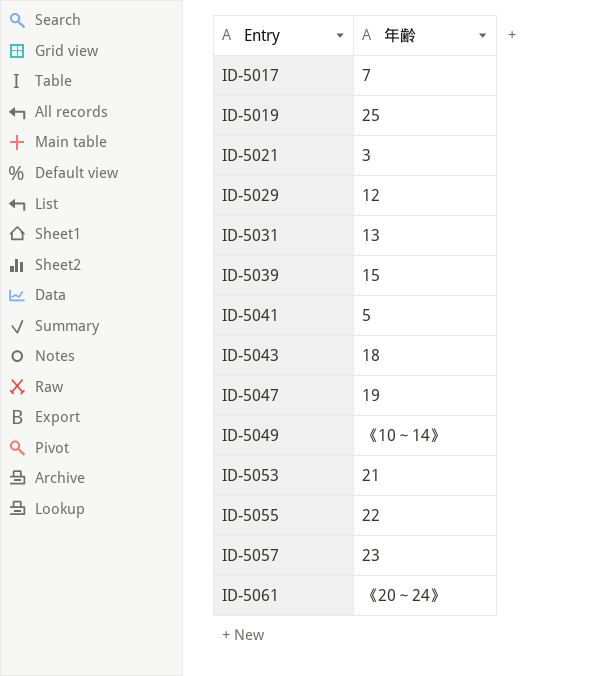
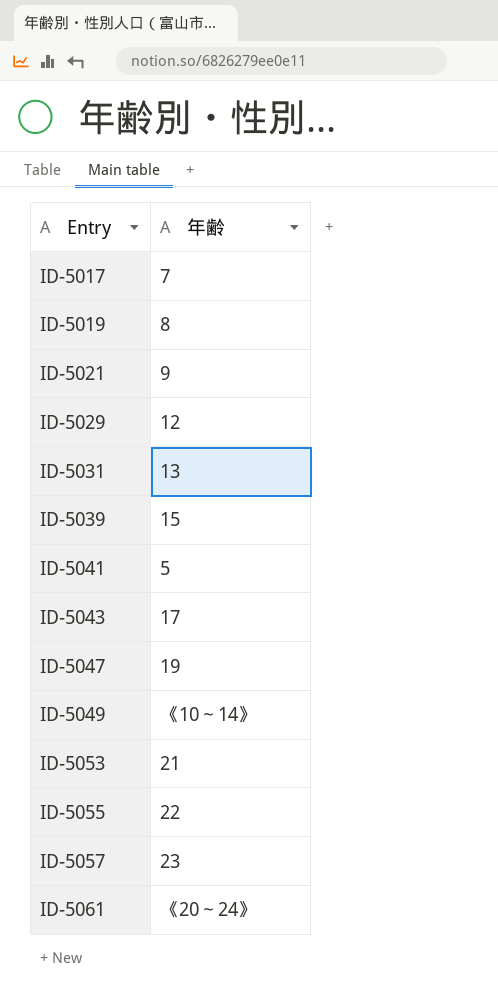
ID-5019 | 年齢: 25 -> 8
ID-5021 | 年齢: 3 -> 9
ID-5043 | 年齢: 18 -> 17

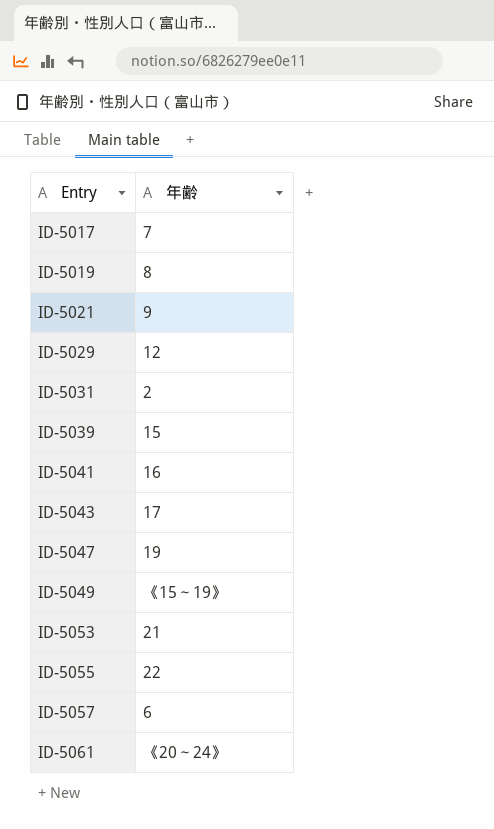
ID-5031 | 年齢: 13 -> 2
ID-5041 | 年齢: 5 -> 16
ID-5049 | 年齢: 《10～14》 -> 《15～19》
ID-5057 | 年齢: 23 -> 6

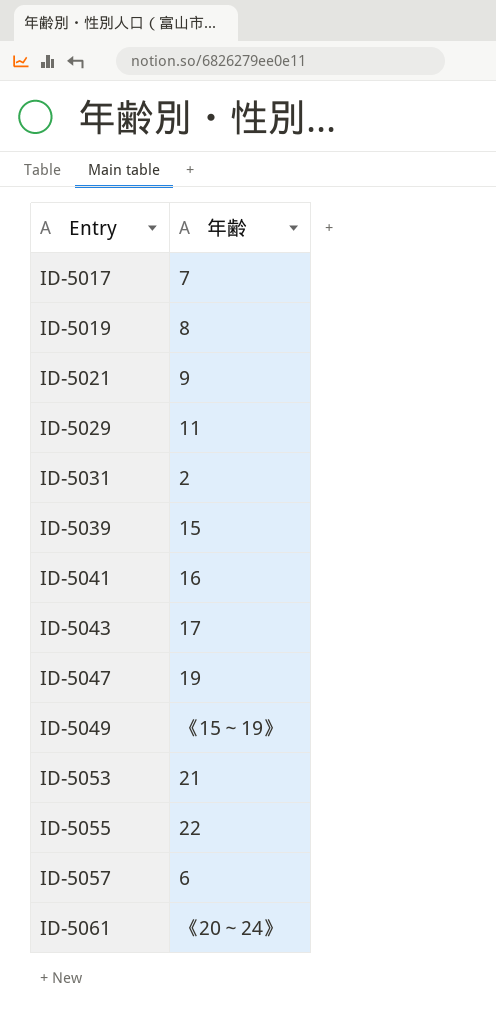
ID-5029 | 年齢: 12 -> 11

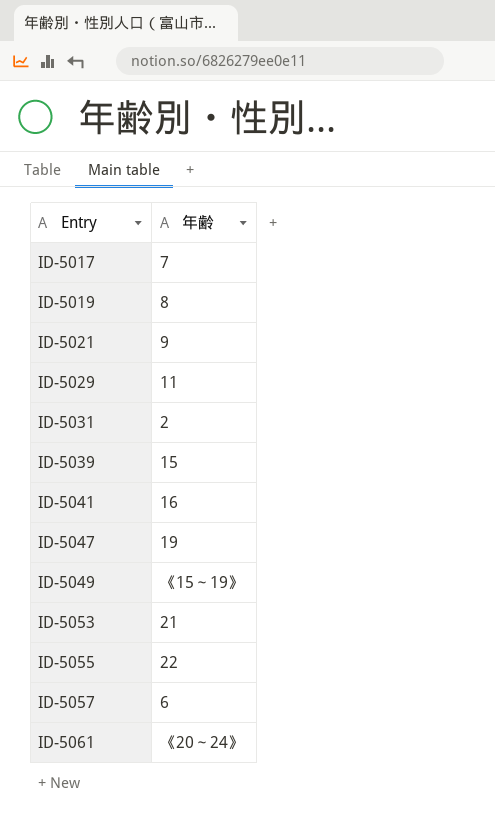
row ID-5043: 17 -> none

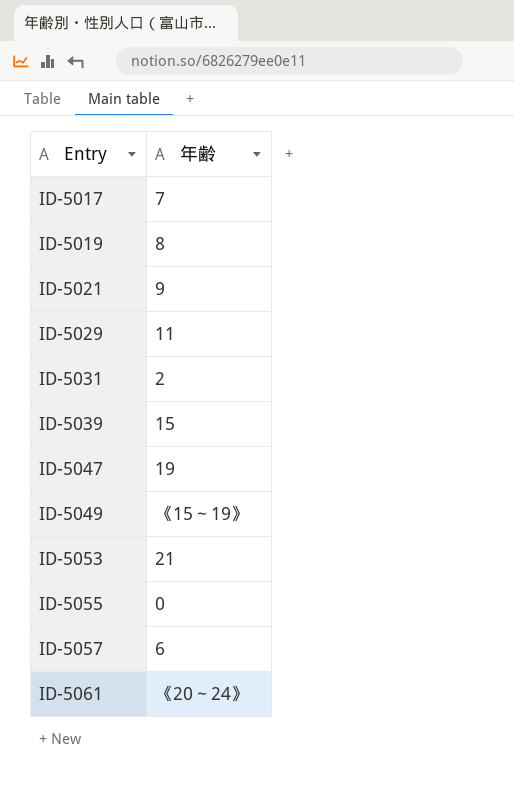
row ID-5041: 16 -> none
ID-5055 | 年齢: 22 -> 0

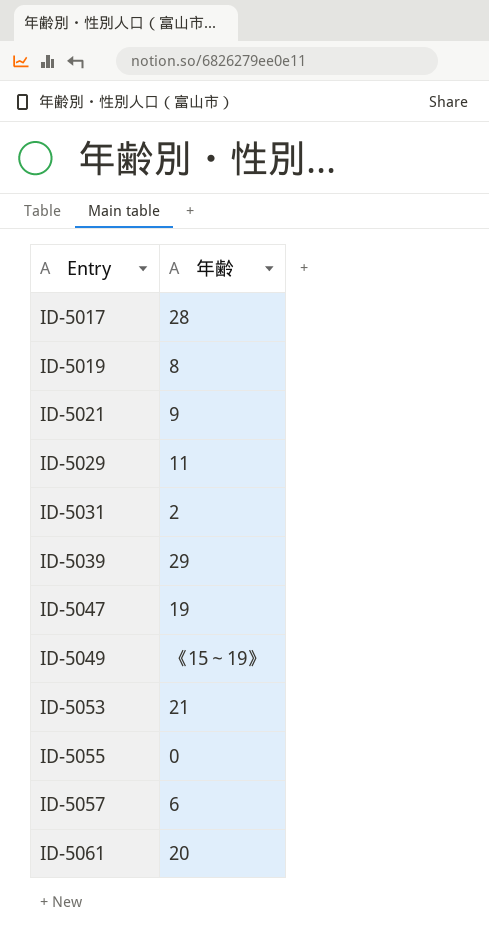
ID-5017 | 年齢: 7 -> 28
ID-5039 | 年齢: 15 -> 29
ID-5061 | 年齢: 《20～24》 -> 20

